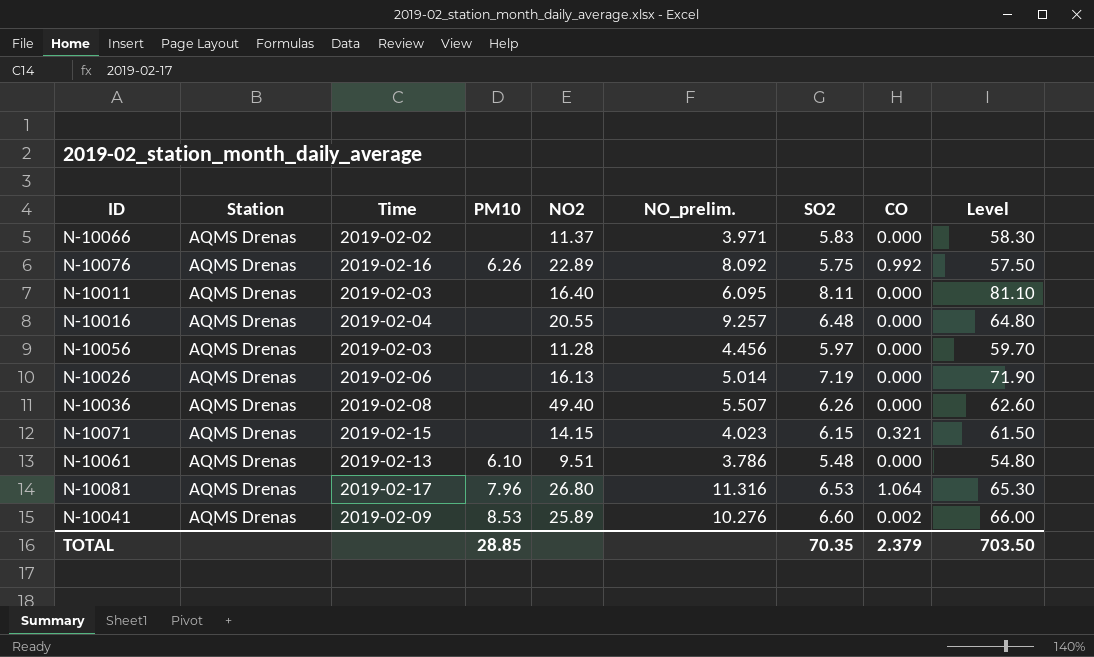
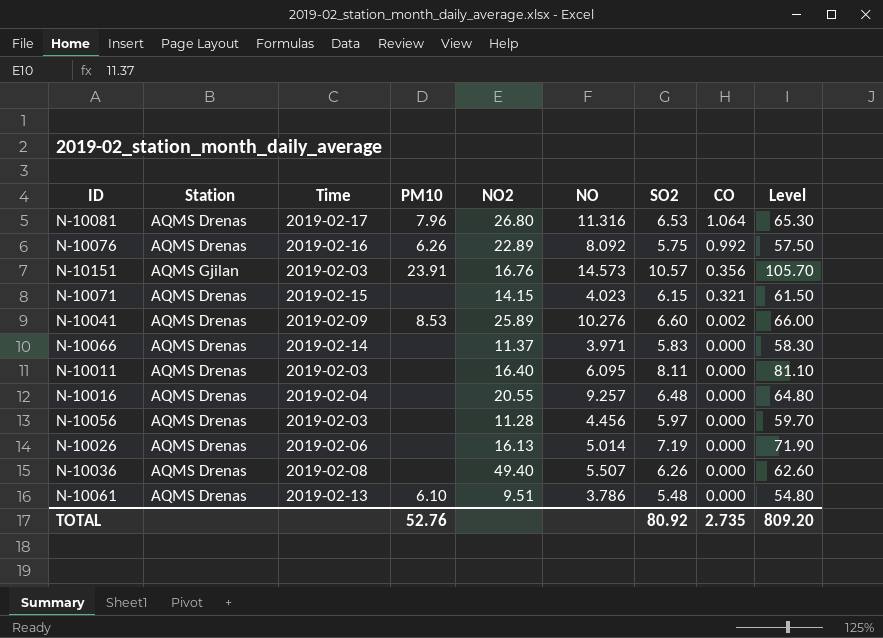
row order: none -> CO descending
column name: NO_prelim. -> NO
row N-10151: none -> AQMS Gjilan | 2019-02-03 | 23.91 | 16.76 | 14.573 | 10.57 | 0.356 | 105.70
N-10066 | Time: 2019-02-02 -> 2019-02-14
TOTAL | PM10: 28.85 -> 52.76
TOTAL | SO2: 70.35 -> 80.92
TOTAL | CO: 2.379 -> 2.735
TOTAL | Level: 703.50 -> 809.20

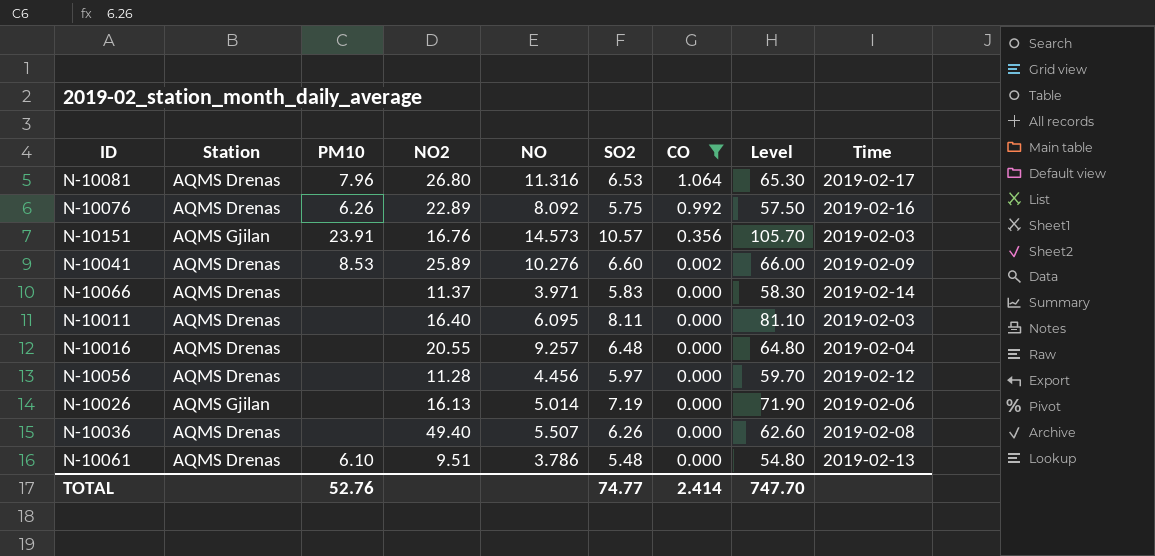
filter: none -> CO != 0.321
column Time | position: 3 -> 9
N-10056 | Time: 2019-02-03 -> 2019-02-12
N-10026 | Station: AQMS Drenas -> AQMS Gjilan
TOTAL | SO2: 80.92 -> 74.77
TOTAL | CO: 2.735 -> 2.414
TOTAL | Level: 809.20 -> 747.70

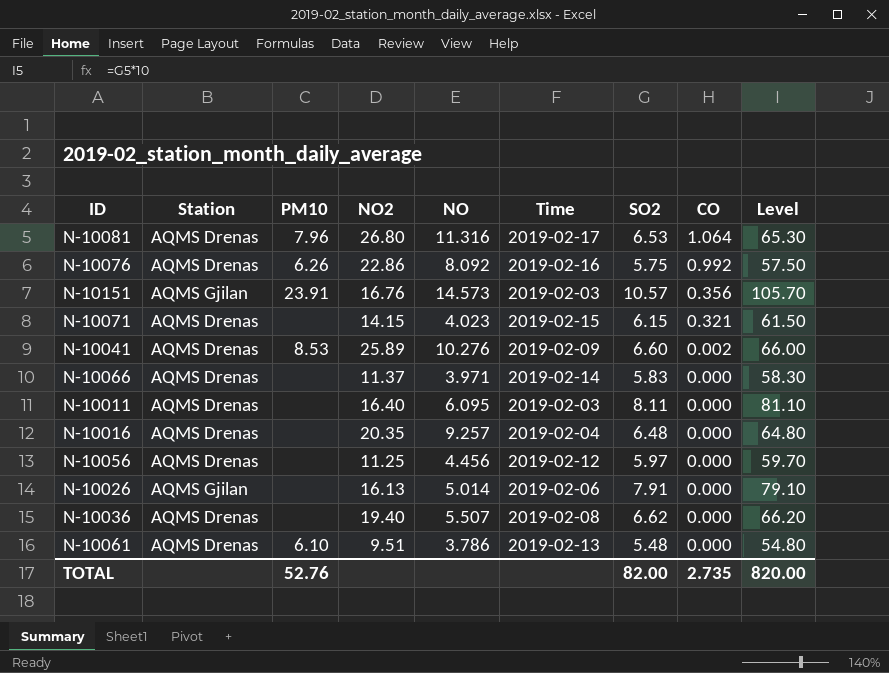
filter: CO != 0.321 -> none
column Time | position: 9 -> 6
N-10076 | NO2: 22.89 -> 22.86
N-10016 | NO2: 20.55 -> 20.35
N-10056 | NO2: 11.28 -> 11.25
N-10026 | SO2: 7.19 -> 7.91
N-10026 | Level: 71.90 -> 79.10
N-10036 | NO2: 49.40 -> 19.40
N-10036 | SO2: 6.26 -> 6.62
N-10036 | Level: 62.60 -> 66.20
TOTAL | SO2: 74.77 -> 82.00
TOTAL | CO: 2.414 -> 2.735
TOTAL | Level: 747.70 -> 820.00

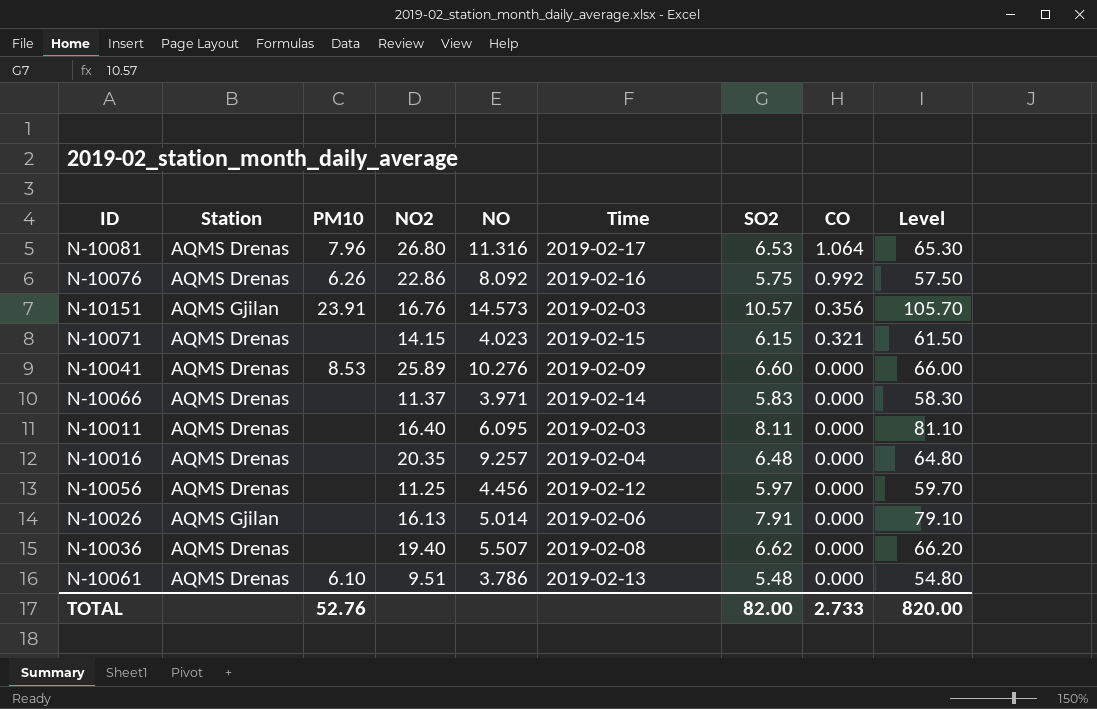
N-10041 | CO: 0.002 -> 0.000
TOTAL | CO: 2.735 -> 2.733

